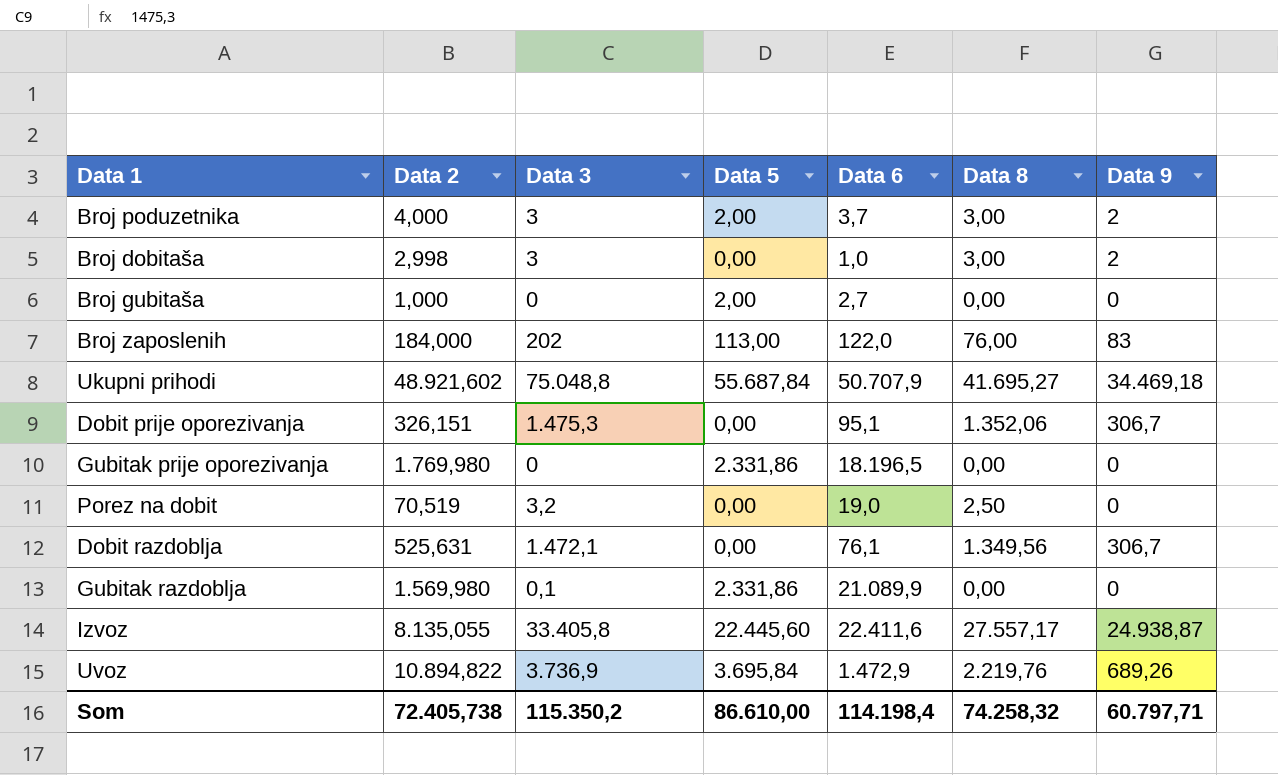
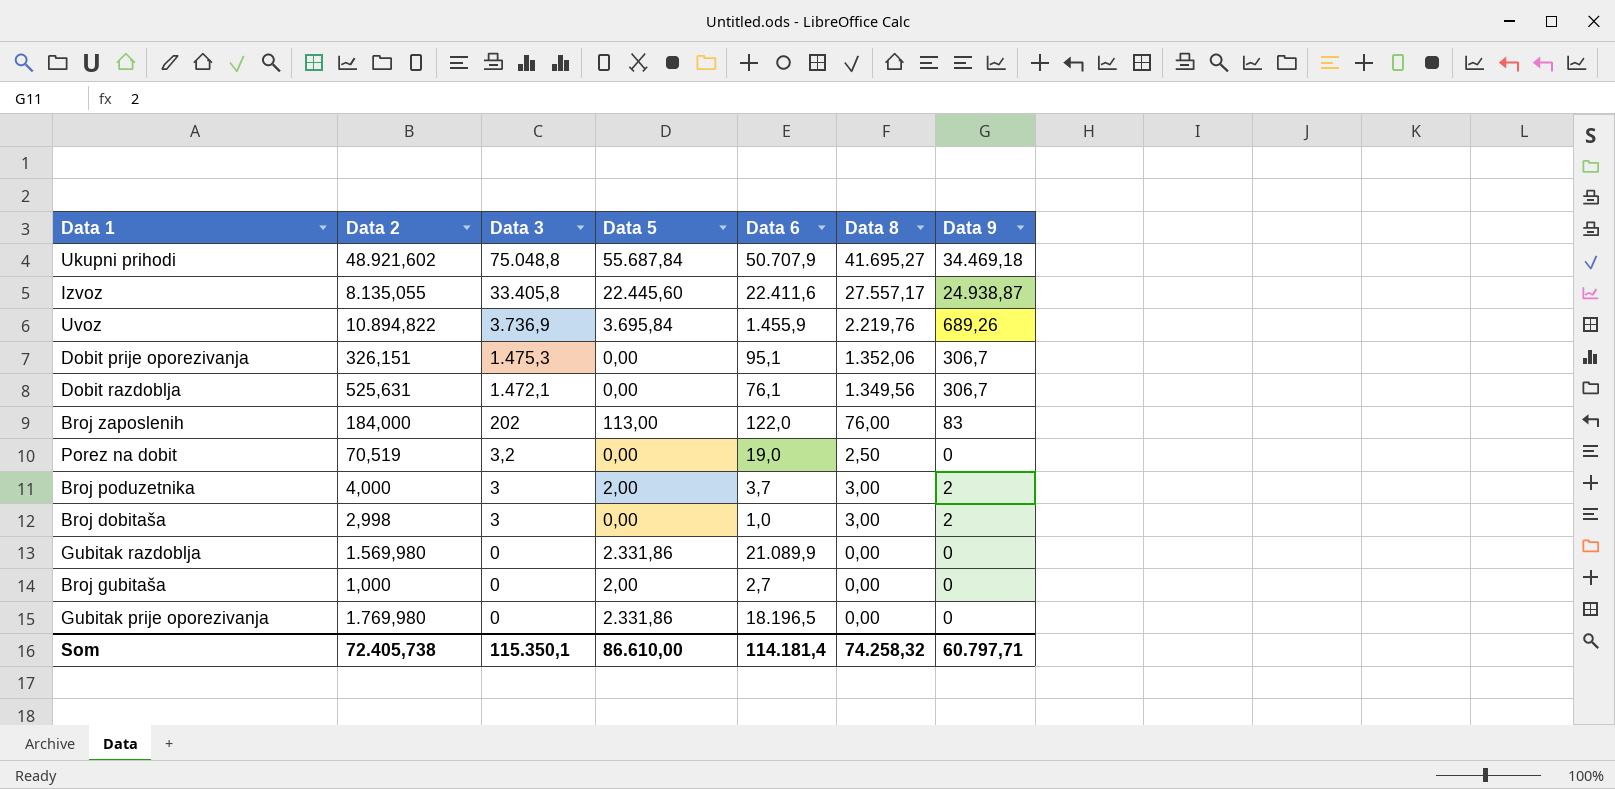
row order: none -> Data 3 descending
Uvoz | Data 6: 1.472,9 -> 1.455,9
Gubitak razdoblja | Data 3: 0,1 -> 0
Som | Data 3: 115.350,2 -> 115.350,1
Som | Data 6: 114.198,4 -> 114.181,4

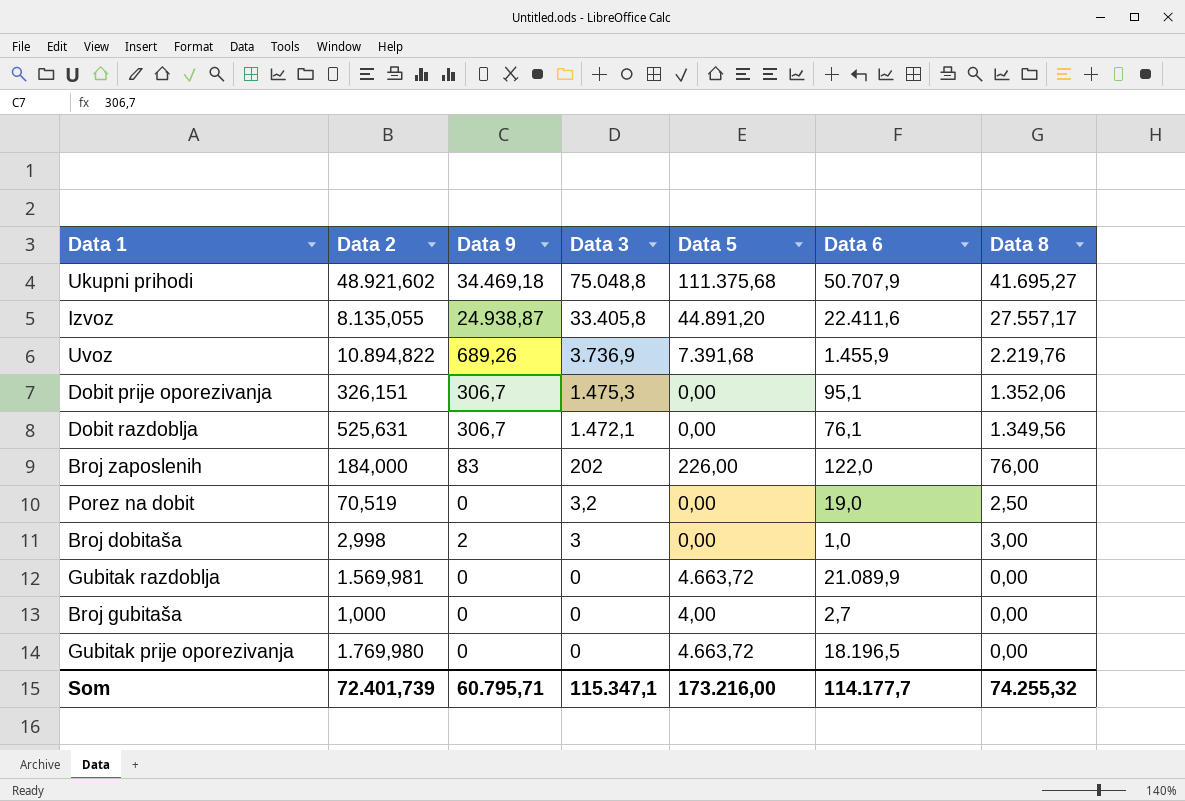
column Data 9 | position: 7 -> 3
row Broj poduzetnika: 4,000 | 3 | 2,00 | 3,7 | 3,00 | 2 -> none
Ukupni prihodi | Data 5: 55.687,84 -> 111.375,68
Izvoz | Data 5: 22.445,60 -> 44.891,20
Uvoz | Data 5: 3.695,84 -> 7.391,68
Broj zaposlenih | Data 5: 113,00 -> 226,00
Gubitak razdoblja | Data 2: 1.569,980 -> 1.569,981
Gubitak razdoblja | Data 5: 2.331,86 -> 4.663,72
Broj gubitaša | Data 5: 2,00 -> 4,00
Gubitak prije oporezivanja | Data 5: 2.331,86 -> 4.663,72
Som | Data 2: 72.405,738 -> 72.401,739
Som | Data 9: 60.797,71 -> 60.795,71
Som | Data 3: 115.350,1 -> 115.347,1
Som | Data 5: 86.610,00 -> 173.216,00
Som | Data 6: 114.181,4 -> 114.177,7
Som | Data 8: 74.258,32 -> 74.255,32

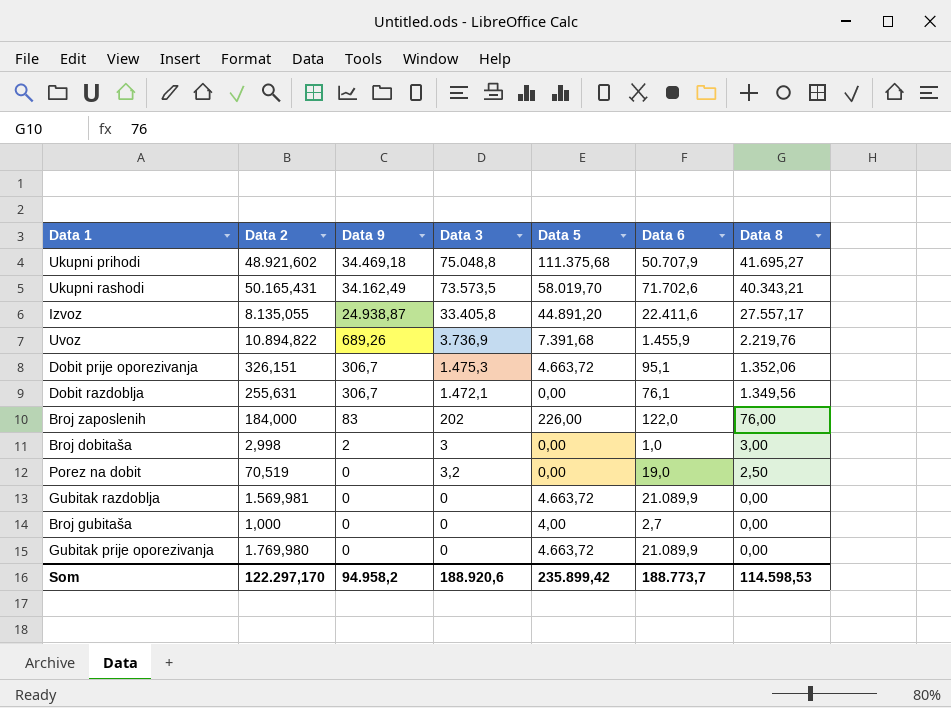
row order: Data 3 descending -> Data 9 descending
row Ukupni rashodi: none -> 50.165,431 | 34.162,49 | 73.573,5 | 58.019,70 | 71.702,6 | 40.343,21
Dobit prije oporezivanja | Data 5: 0,00 -> 4.663,72
Dobit razdoblja | Data 2: 525,631 -> 255,631
Gubitak prije oporezivanja | Data 6: 18.196,5 -> 21.089,9
Som | Data 2: 72.401,739 -> 122.297,170
Som | Data 9: 60.795,71 -> 94.958,2
Som | Data 3: 115.347,1 -> 188.920,6
Som | Data 5: 173.216,00 -> 235.899,42
Som | Data 6: 114.177,7 -> 188.773,7
Som | Data 8: 74.255,32 -> 114.598,53

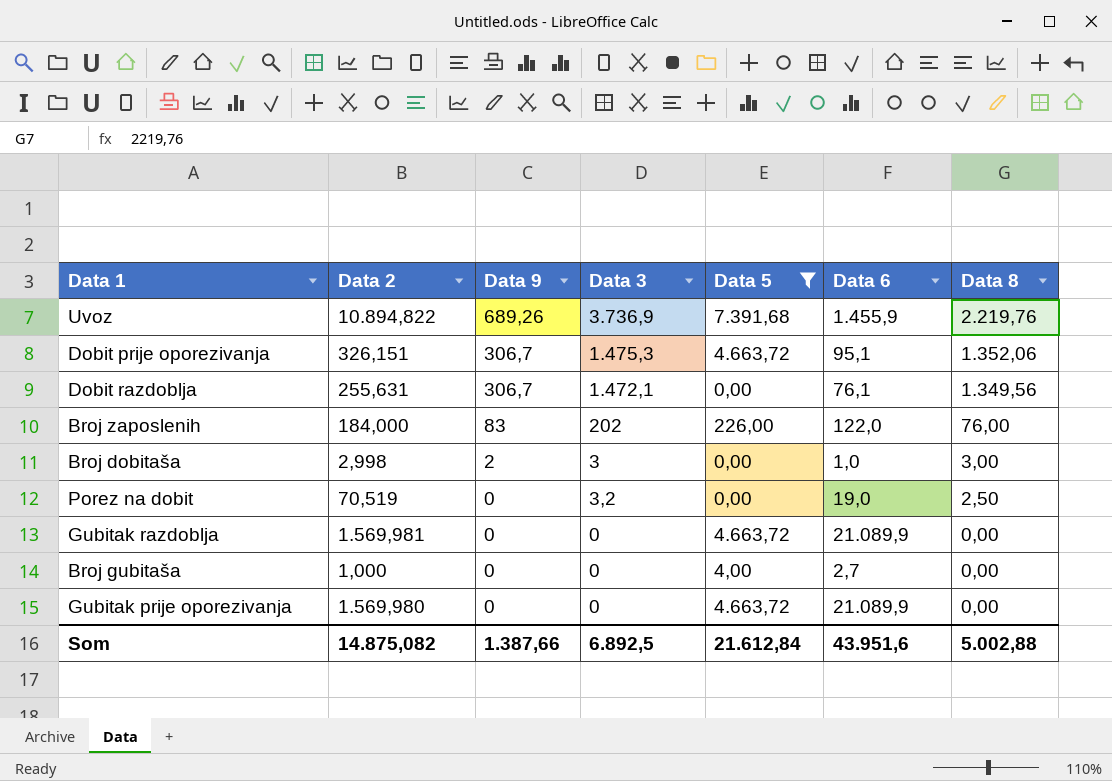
filter: none -> Data 5 <= 7.391,68
Gubitak prije oporezivanja | Data 2: 1.769,980 -> 1.569,980
Som | Data 2: 122.297,170 -> 14.875,082
Som | Data 9: 94.958,2 -> 1.387,66
Som | Data 3: 188.920,6 -> 6.892,5
Som | Data 5: 235.899,42 -> 21.612,84
Som | Data 6: 188.773,7 -> 43.951,6
Som | Data 8: 114.598,53 -> 5.002,88

